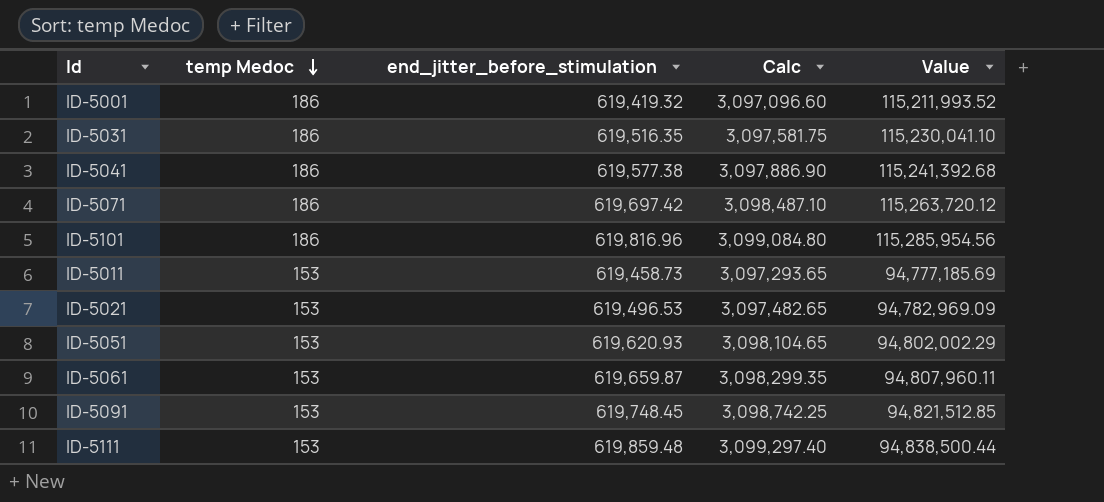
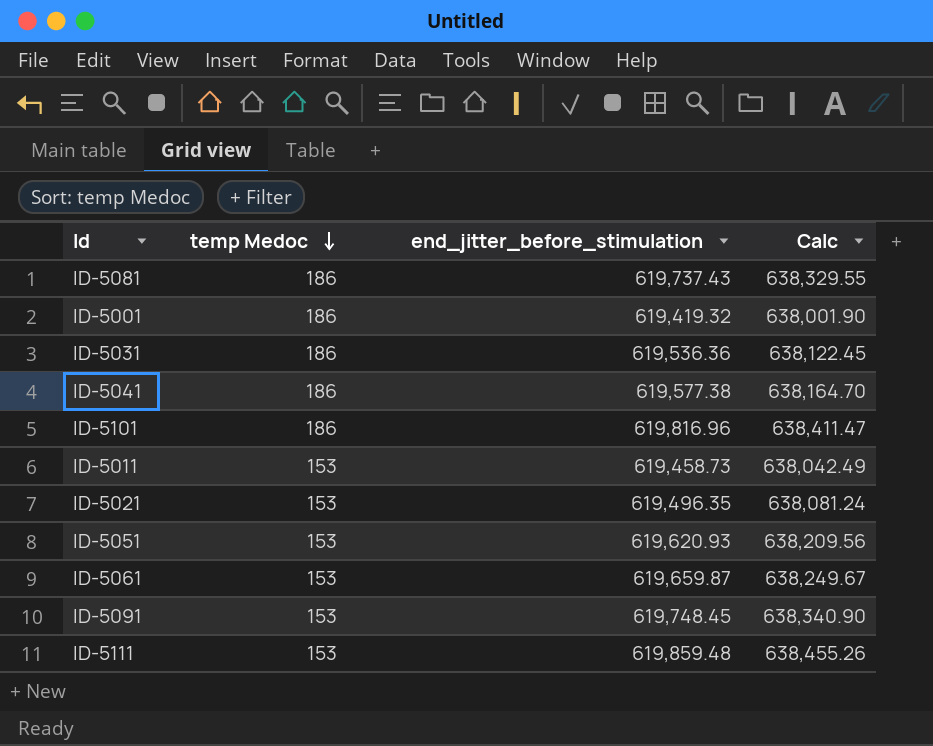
column Value | formula: [temp Medoc] * [end_jitter_before_stimulation] -> none
column Calc | formula: [end_jitter_before_stimulation] * 5 -> [end_jitter_before_stimulation] * 1.03
row ID-5071: 186 | 619,697.42 | 3,098,487.10 | 115,263,720.12 -> none
row ID-5081: none -> 186 | 619,737.43 | 638,329.55
ID-5031 | end_jitter_before_stimulation: 619,516.35 -> 619,536.36
ID-5021 | end_jitter_before_stimulation: 619,496.53 -> 619,496.35

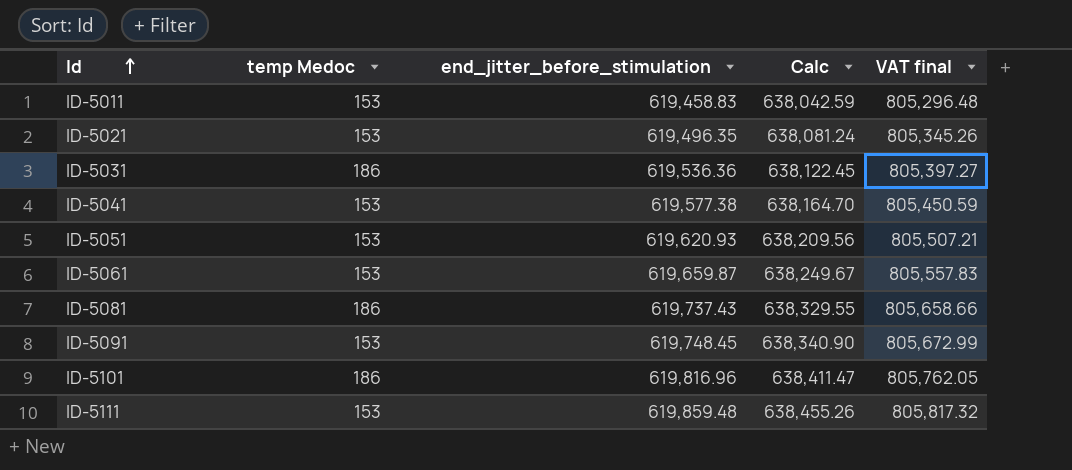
row order: temp Medoc descending -> Id ascending
column VAT final | formula: none -> [end_jitter_before_stimulation] * 1.3
row ID-5001: 186 | 619,419.32 | 638,001.90 -> none
ID-5011 | end_jitter_before_stimulation: 619,458.73 -> 619,458.83
ID-5011 | Calc: 638,042.49 -> 638,042.59
ID-5041 | temp Medoc: 186 -> 153

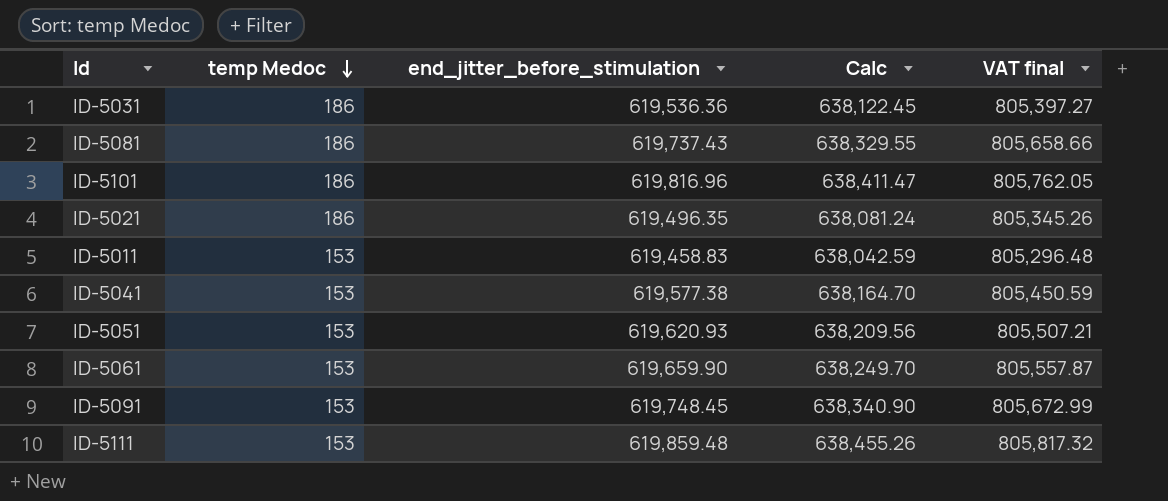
row order: Id ascending -> temp Medoc descending
ID-5021 | temp Medoc: 153 -> 186
ID-5061 | end_jitter_before_stimulation: 619,659.87 -> 619,659.90
ID-5061 | Calc: 638,249.67 -> 638,249.70
ID-5061 | VAT final: 805,557.83 -> 805,557.87

